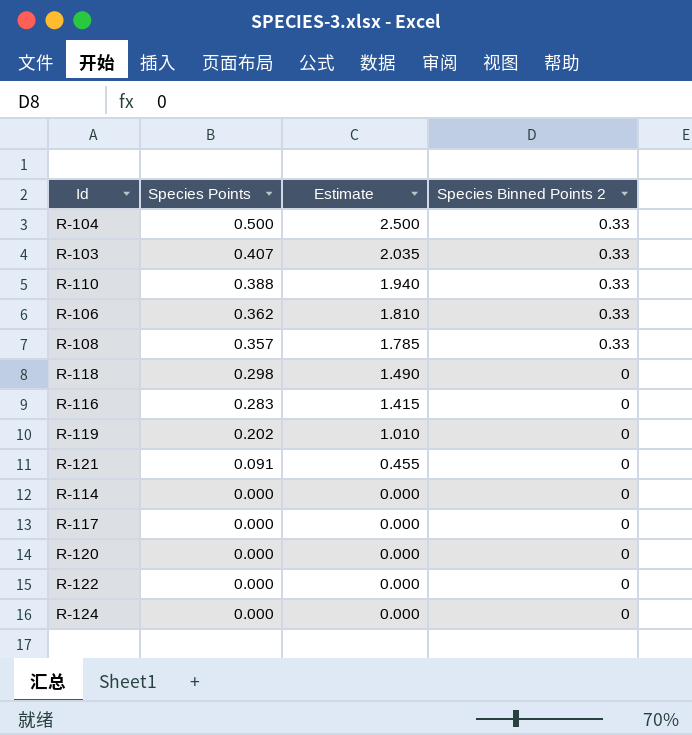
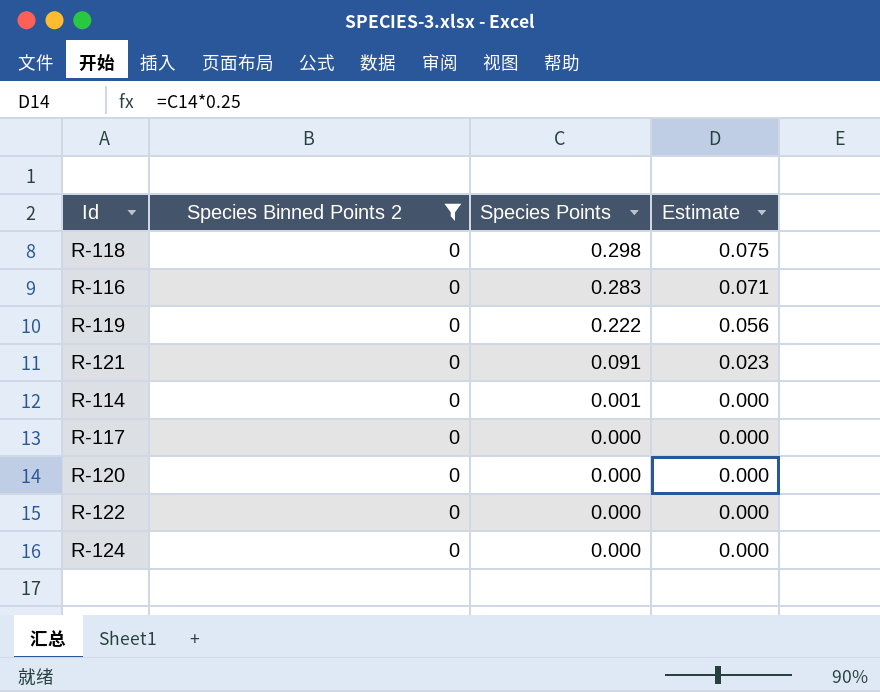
filter: none -> Species Binned Points 2 = 0
column Species Binned Points 2 | position: 4 -> 2
column Estimate | formula: [Species Points] * 5 -> [Species Points] * 0.25
R-119 | Species Points: 0.202 -> 0.222
R-114 | Species Points: 0.000 -> 0.001

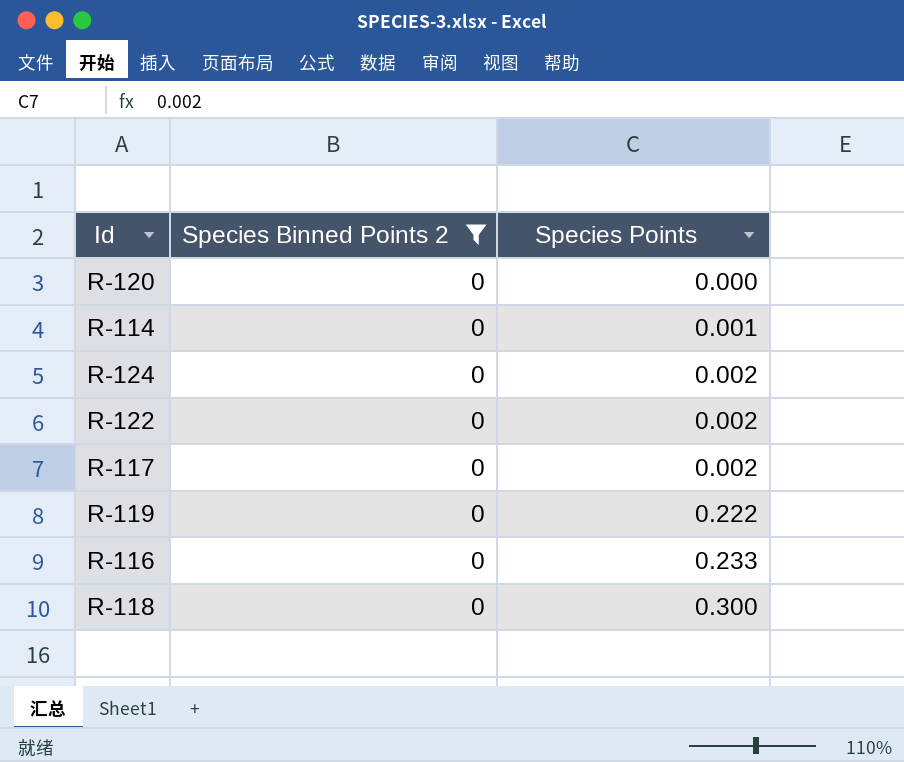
row order: Species Points descending -> Species Points ascending
column Estimate | formula: [Species Points] * 0.25 -> none
row R-121: 0 | 0.091 | 0.023 -> none
R-124 | Species Points: 0.000 -> 0.002
R-122 | Species Points: 0.000 -> 0.002
R-117 | Species Points: 0.000 -> 0.002
R-116 | Species Points: 0.283 -> 0.233
R-118 | Species Points: 0.298 -> 0.300

